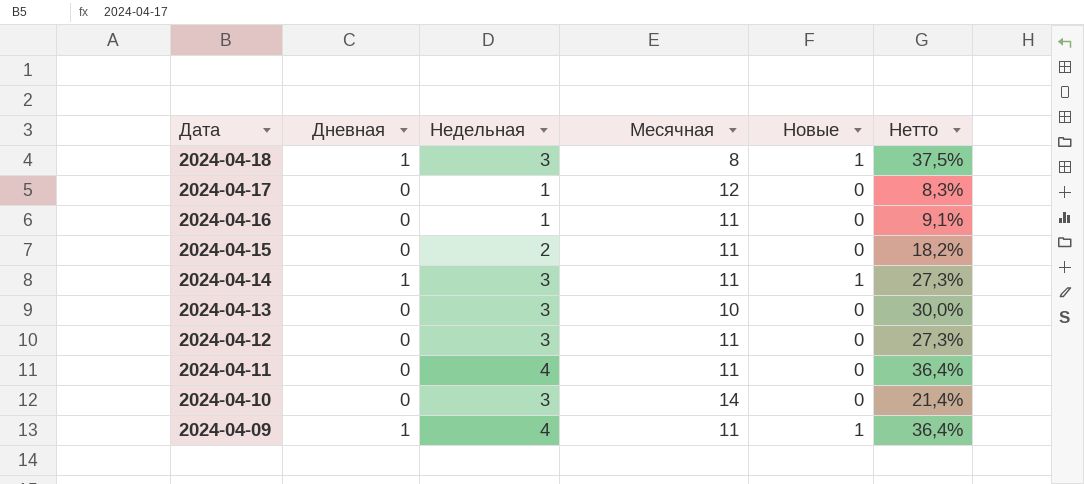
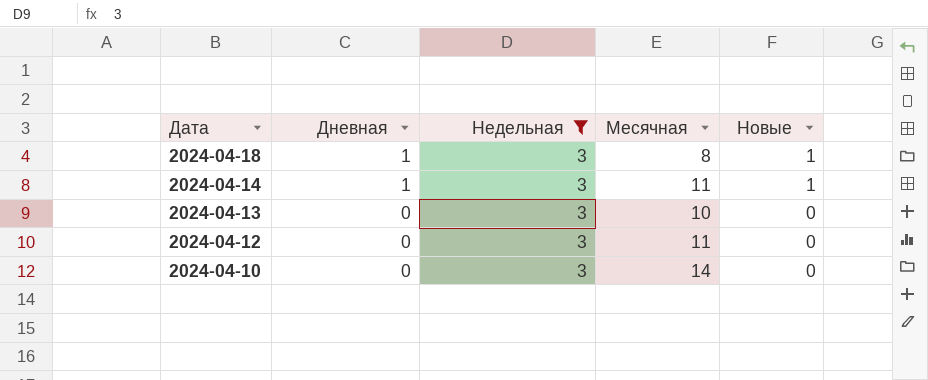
filter: none -> Недельная = 3
column Нетто | formula: [Недельная] / [Месячная] -> none

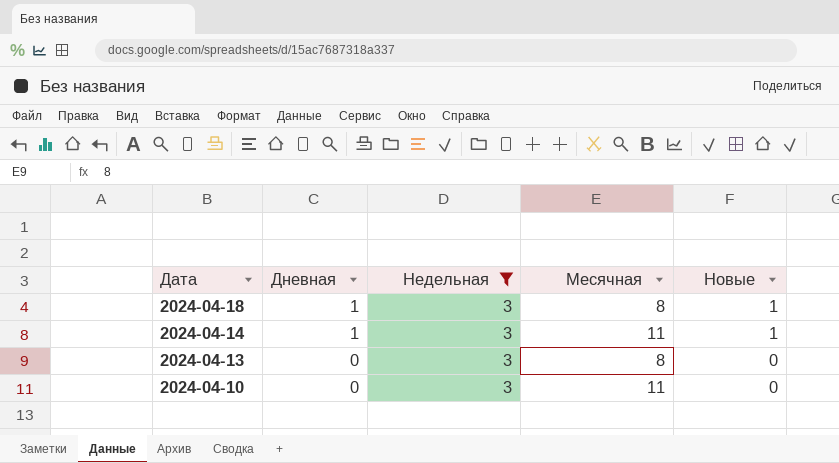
row 2024-04-12: 0 | 3 | 11 | 0 -> none
2024-04-13 | Месячная: 10 -> 8
2024-04-10 | Месячная: 14 -> 11

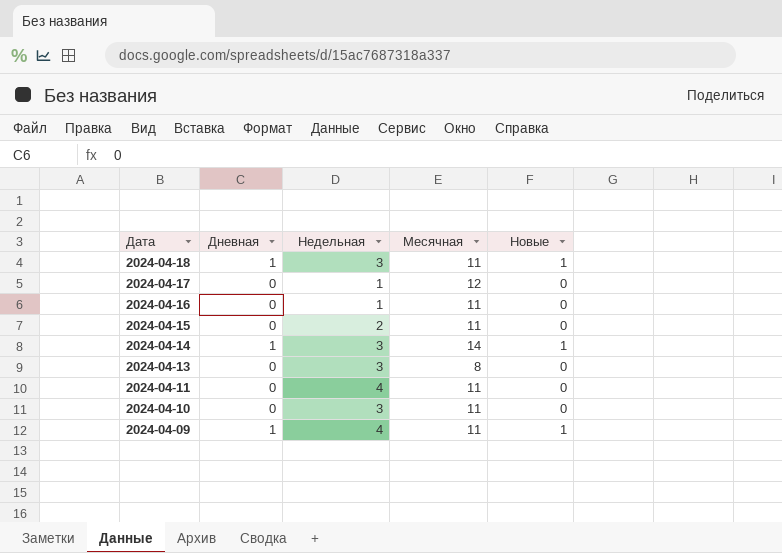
filter: Недельная = 3 -> none
2024-04-18 | Месячная: 8 -> 11
2024-04-14 | Месячная: 11 -> 14

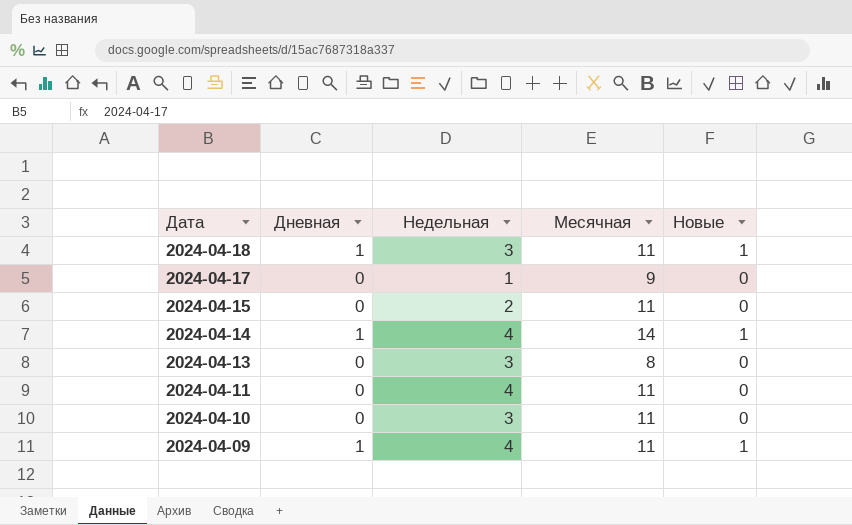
row 2024-04-16: 0 | 1 | 11 | 0 -> none
2024-04-17 | Месячная: 12 -> 9
2024-04-14 | Недельная: 3 -> 4

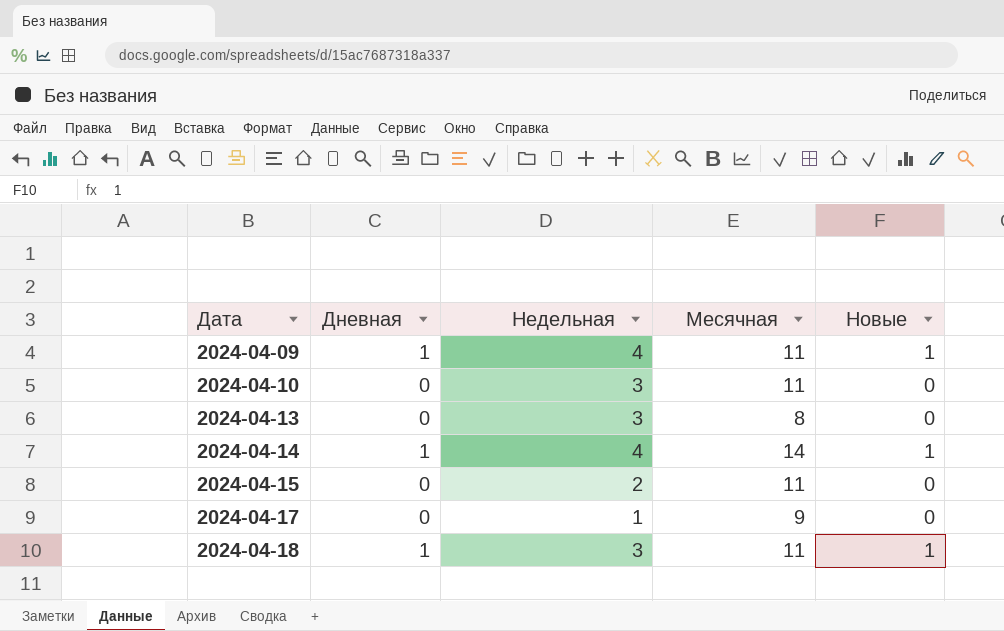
row order: Дата descending -> Дата ascending
row 2024-04-11: 0 | 4 | 11 | 0 -> none

